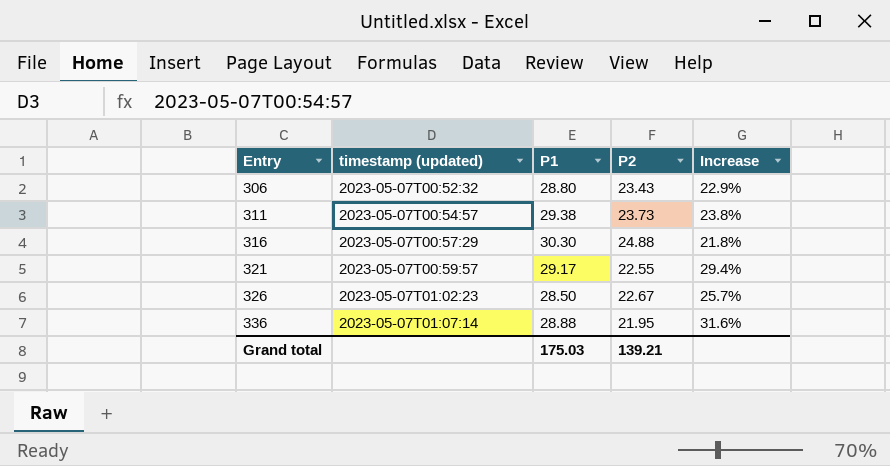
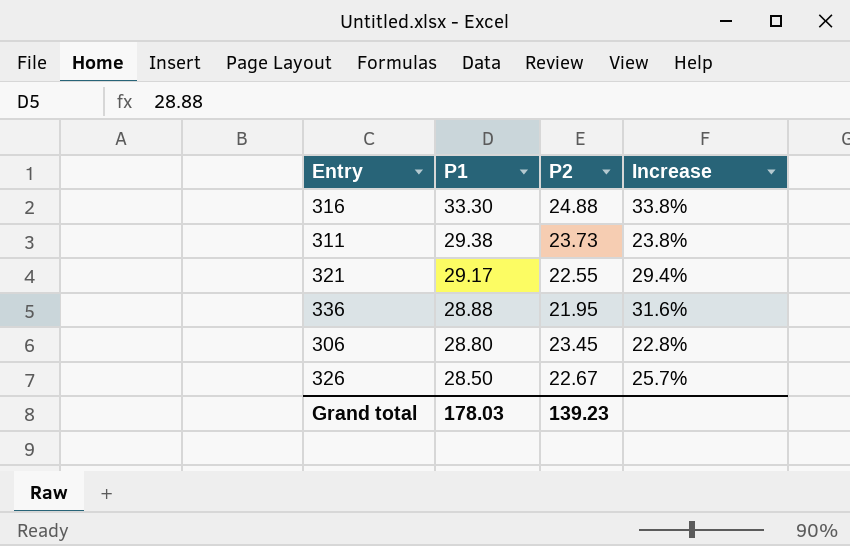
row order: Entry ascending -> P1 descending
column timestamp (updated) | position: 2 -> none
316 | P1: 30.30 -> 33.30
316 | Increase: 21.8% -> 33.8%
306 | P2: 23.43 -> 23.45
306 | Increase: 22.9% -> 22.8%
Grand total | P1: 175.03 -> 178.03
Grand total | P2: 139.21 -> 139.23

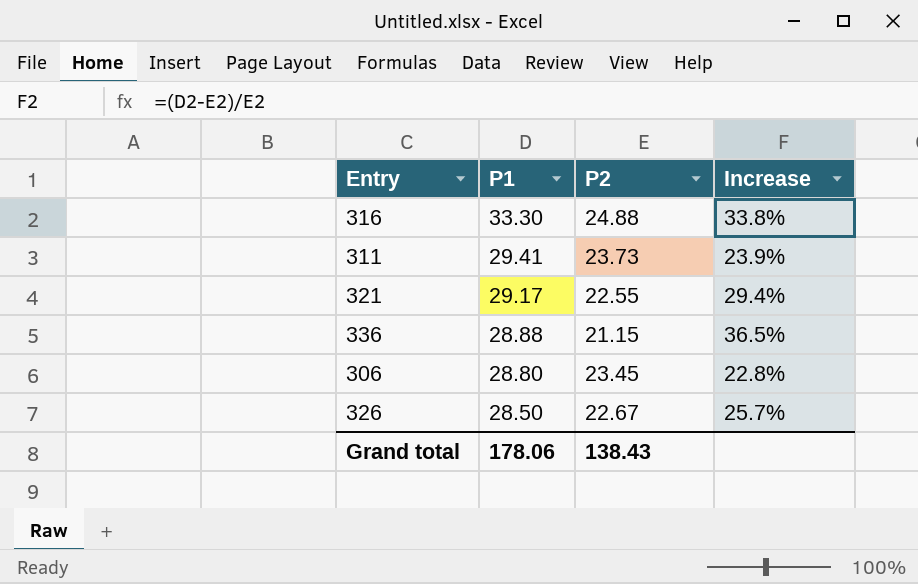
311 | P1: 29.38 -> 29.41
311 | Increase: 23.8% -> 23.9%
336 | P2: 21.95 -> 21.15
336 | Increase: 31.6% -> 36.5%
Grand total | P1: 178.03 -> 178.06
Grand total | P2: 139.23 -> 138.43

